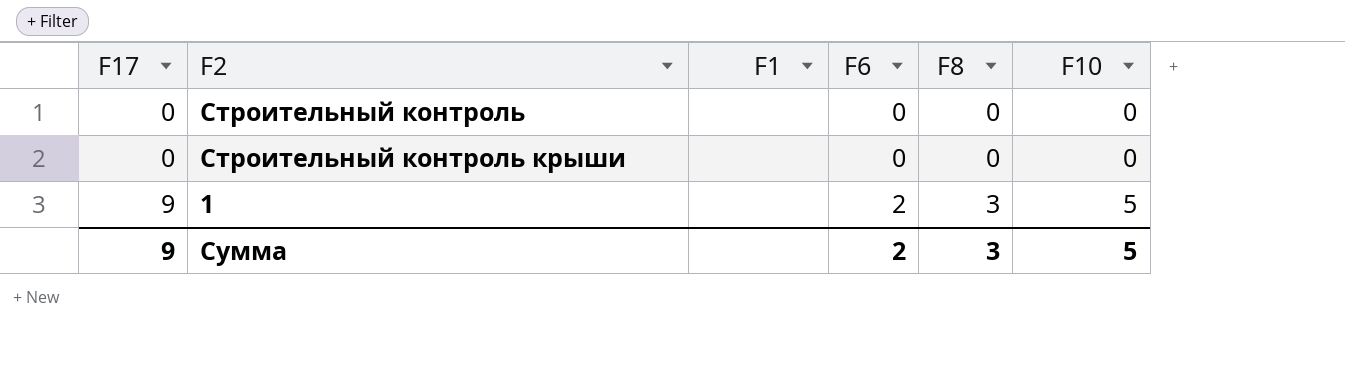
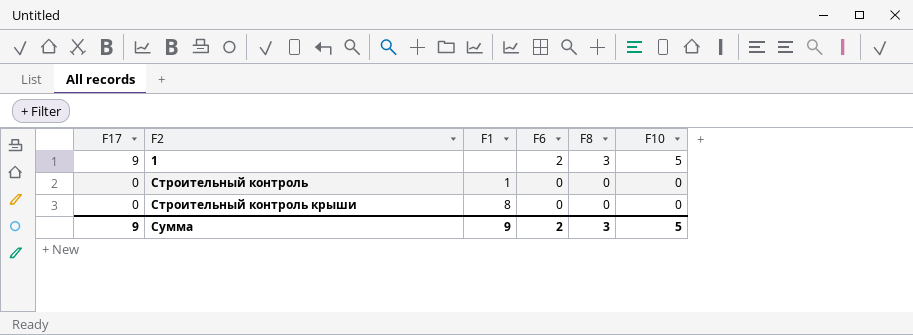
row order: F17 ascending -> F17 descending
Строительный контроль | F1: none -> 1
Строительный контроль крыши | F1: none -> 8
Сумма | F1: none -> 9

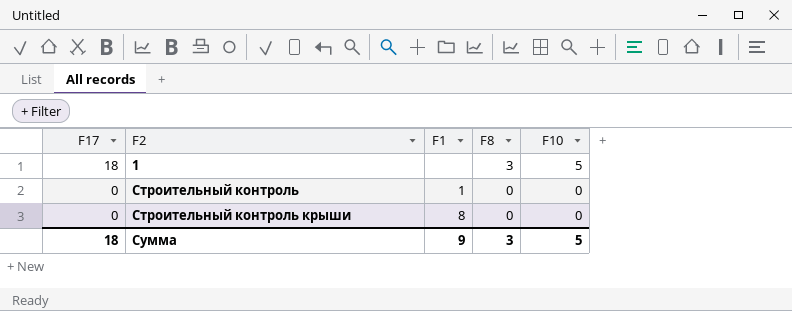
column F6 | position: 4 -> none
1 | F17: 9 -> 18
Сумма | F17: 9 -> 18

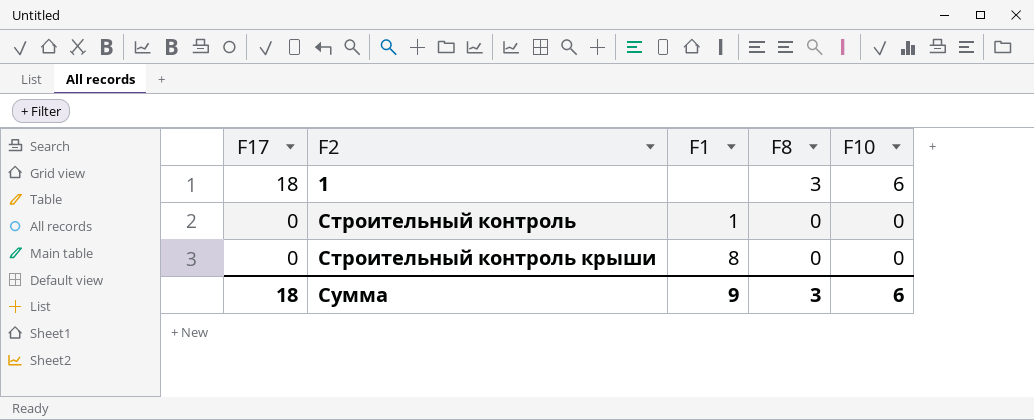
1 | F10: 5 -> 6
Сумма | F10: 5 -> 6

